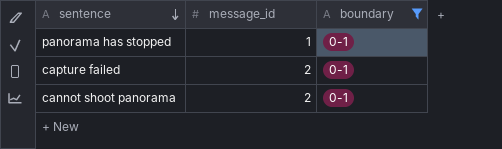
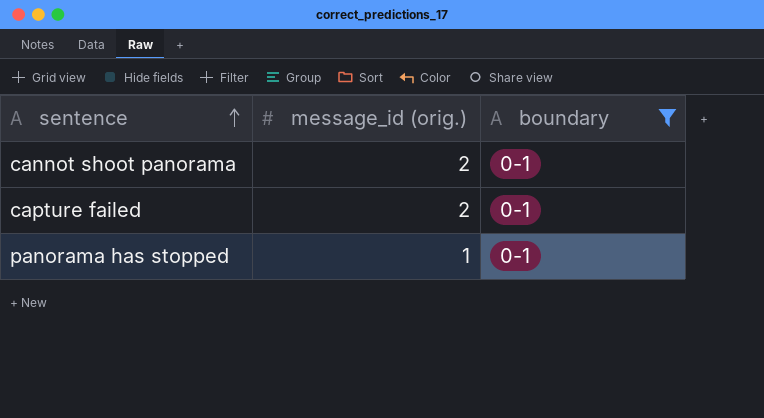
row order: sentence descending -> sentence ascending
column name: message_id -> message_id (orig.)

